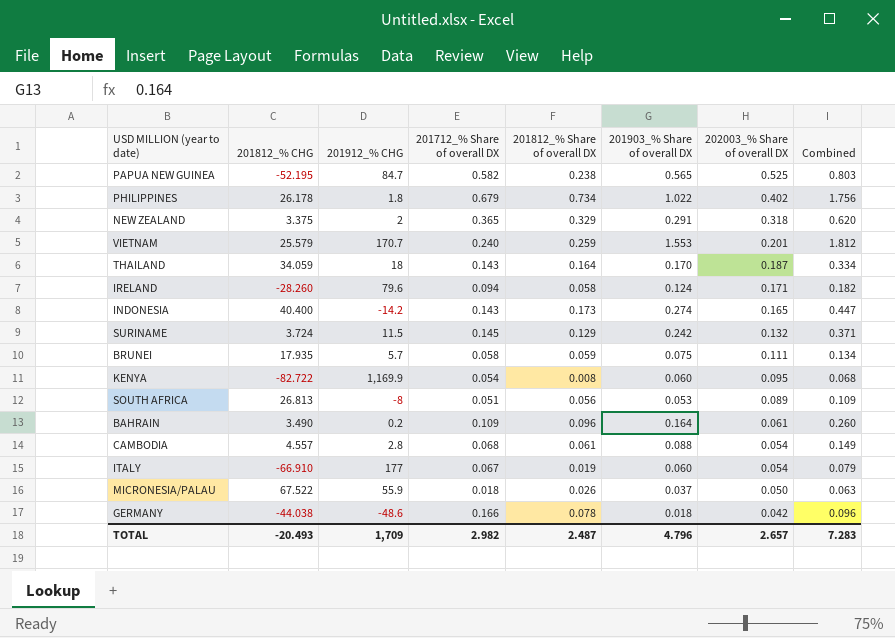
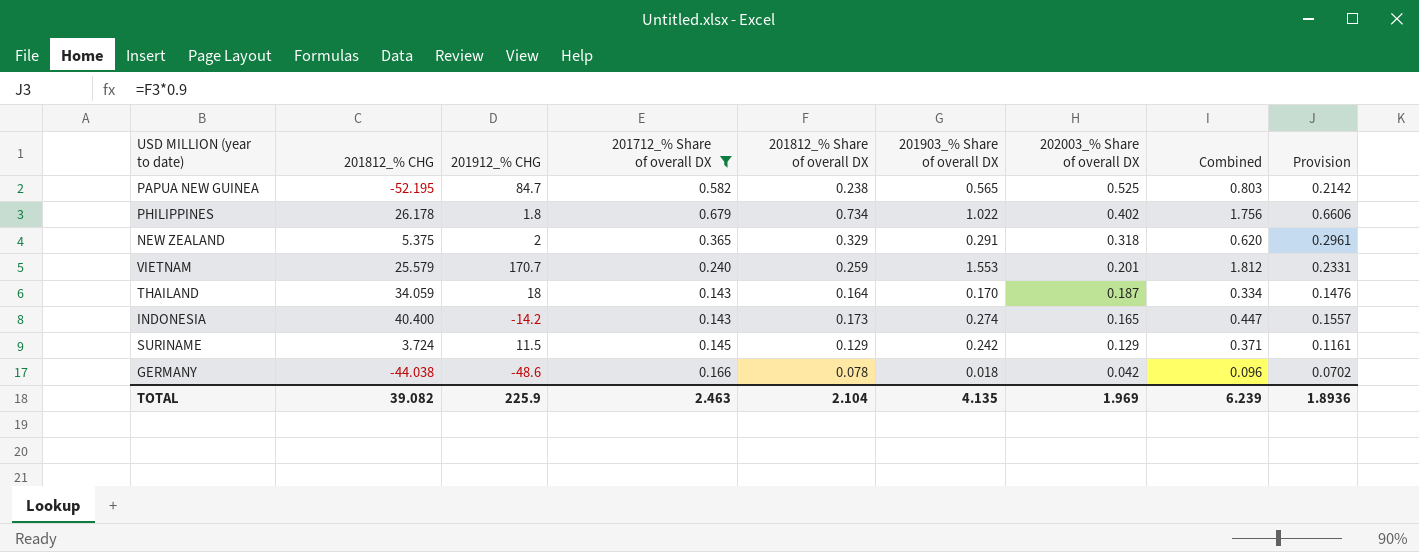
filter: none -> 201712_% Share of overall DX >= 0.143
column Provision | formula: none -> [201812_% Share of overall DX] * 0.9
NEW ZEALAND | 201812_% CHG: 3.375 -> 5.375
SURINAME | 202003_% Share of overall DX: 0.132 -> 0.129
TOTAL | 201812_% CHG: -20.493 -> 39.082
TOTAL | 201912_% CHG: 1,709 -> 225.9
TOTAL | 201712_% Share of overall DX: 2.982 -> 2.463
TOTAL | 201812_% Share of overall DX: 2.487 -> 2.104
TOTAL | 201903_% Share of overall DX: 4.796 -> 4.135
TOTAL | 202003_% Share of overall DX: 2.657 -> 1.969
TOTAL | Combined: 7.283 -> 6.239

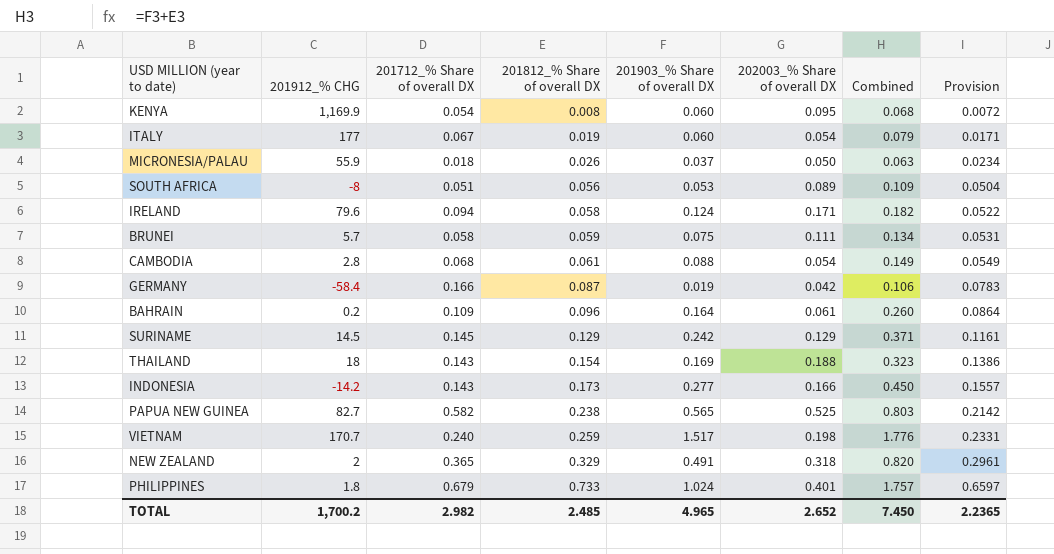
filter: 201712_% Share of overall DX >= 0.143 -> none
row order: 202003_% Share of overall DX descending -> 201812_% Share of overall DX ascending
column 201812_% CHG | position: 2 -> none
GERMANY | 201912_% CHG: -48.6 -> -58.4
GERMANY | 201812_% Share of overall DX: 0.078 -> 0.087
GERMANY | 201903_% Share of overall DX: 0.018 -> 0.019
GERMANY | Combined: 0.096 -> 0.106
GERMANY | Provision: 0.0702 -> 0.0783
SURINAME | 201912_% CHG: 11.5 -> 14.5
THAILAND | 201812_% Share of overall DX: 0.164 -> 0.154
THAILAND | 201903_% Share of overall DX: 0.170 -> 0.169
THAILAND | 202003_% Share of overall DX: 0.187 -> 0.188
THAILAND | Combined: 0.334 -> 0.323
THAILAND | Provision: 0.1476 -> 0.1386
INDONESIA | 201903_% Share of overall DX: 0.274 -> 0.277
INDONESIA | 202003_% Share of overall DX: 0.165 -> 0.166
INDONESIA | Combined: 0.447 -> 0.450
PAPUA NEW GUINEA | 201912_% CHG: 84.7 -> 82.7
VIETNAM | 201903_% Share of overall DX: 1.553 -> 1.517
VIETNAM | 202003_% Share of overall DX: 0.201 -> 0.198
VIETNAM | Combined: 1.812 -> 1.776
NEW ZEALAND | 201903_% Share of overall DX: 0.291 -> 0.491
NEW ZEALAND | Combined: 0.620 -> 0.820
PHILIPPINES | 201812_% Share of overall DX: 0.734 -> 0.733
PHILIPPINES | 201903_% Share of overall DX: 1.022 -> 1.024
PHILIPPINES | 202003_% Share of overall DX: 0.402 -> 0.401
PHILIPPINES | Combined: 1.756 -> 1.757
PHILIPPINES | Provision: 0.6606 -> 0.6597
TOTAL | 201912_% CHG: 225.9 -> 1,700.2
TOTAL | 201712_% Share of overall DX: 2.463 -> 2.982
TOTAL | 201812_% Share of overall DX: 2.104 -> 2.485
TOTAL | 201903_% Share of overall DX: 4.135 -> 4.965
TOTAL | 202003_% Share of overall DX: 1.969 -> 2.652
TOTAL | Combined: 6.239 -> 7.450
TOTAL | Provision: 1.8936 -> 2.2365

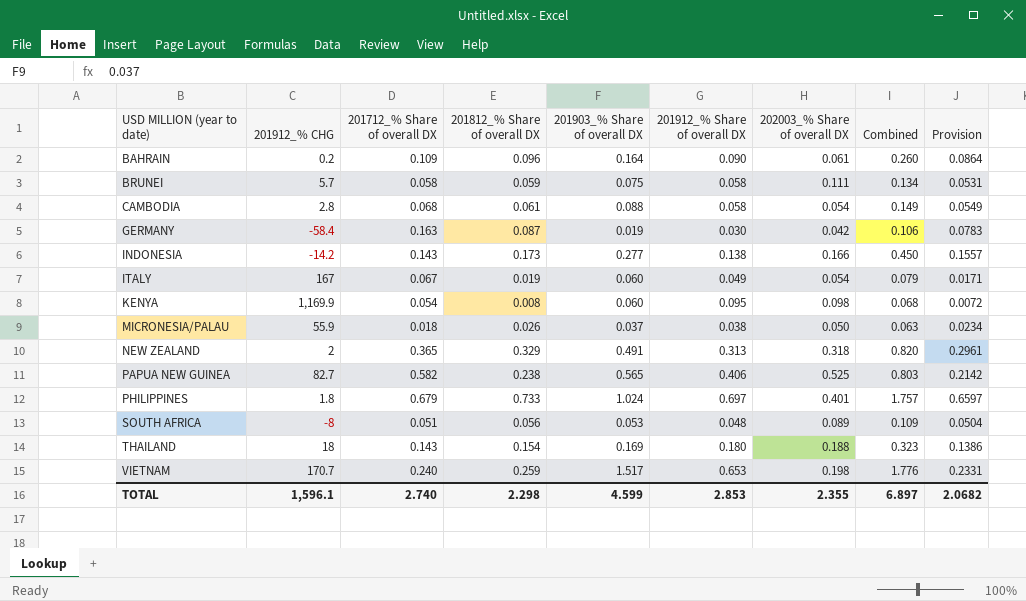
row order: 201812_% Share of overall DX ascending -> USD MILLION (year to date) ascending
column 201912_% Share of overall DX | position: none -> 6
row IRELAND: 79.6 | 0.094 | 0.058 | 0.124 | 0.171 | 0.182 | 0.0522 -> none
row SURINAME: 14.5 | 0.145 | 0.129 | 0.242 | 0.129 | 0.371 | 0.1161 -> none
GERMANY | 201712_% Share of overall DX: 0.166 -> 0.163
ITALY | 201912_% CHG: 177 -> 167
KENYA | 202003_% Share of overall DX: 0.095 -> 0.098
TOTAL | 201912_% CHG: 1,700.2 -> 1,596.1
TOTAL | 201712_% Share of overall DX: 2.982 -> 2.740
TOTAL | 201812_% Share of overall DX: 2.485 -> 2.298
TOTAL | 201903_% Share of overall DX: 4.965 -> 4.599
TOTAL | 202003_% Share of overall DX: 2.652 -> 2.355
TOTAL | Combined: 7.450 -> 6.897
TOTAL | Provision: 2.2365 -> 2.0682

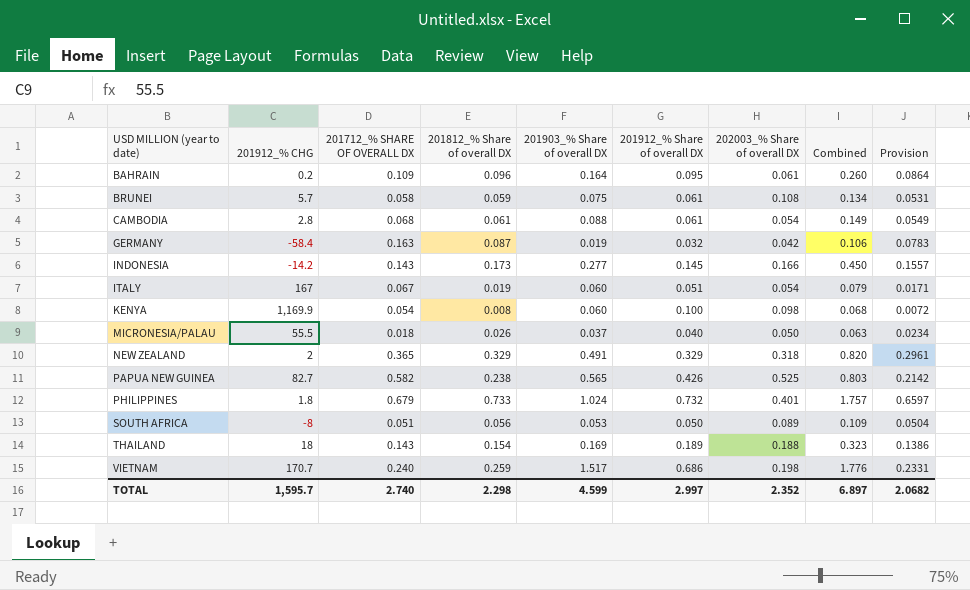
column name: 201712_% Share of overall DX -> 201712_% SHARE OF OVERALL DX
BAHRAIN | 201912_% Share of overall DX: 0.090 -> 0.095
BRUNEI | 201912_% Share of overall DX: 0.058 -> 0.061
BRUNEI | 202003_% Share of overall DX: 0.111 -> 0.108
CAMBODIA | 201912_% Share of overall DX: 0.058 -> 0.061
GERMANY | 201912_% Share of overall DX: 0.030 -> 0.032
INDONESIA | 201912_% Share of overall DX: 0.138 -> 0.145
ITALY | 201912_% Share of overall DX: 0.049 -> 0.051
KENYA | 201912_% Share of overall DX: 0.095 -> 0.100
MICRONESIA/PALAU | 201912_% CHG: 55.9 -> 55.5
MICRONESIA/PALAU | 201912_% Share of overall DX: 0.038 -> 0.040
NEW ZEALAND | 201912_% Share of overall DX: 0.313 -> 0.329
PAPUA NEW GUINEA | 201912_% Share of overall DX: 0.406 -> 0.426
PHILIPPINES | 201912_% Share of overall DX: 0.697 -> 0.732
SOUTH AFRICA | 201912_% Share of overall DX: 0.048 -> 0.050
THAILAND | 201912_% Share of overall DX: 0.180 -> 0.189
VIETNAM | 201912_% Share of overall DX: 0.653 -> 0.686
TOTAL | 201912_% CHG: 1,596.1 -> 1,595.7
TOTAL | 201912_% Share of overall DX: 2.853 -> 2.997
TOTAL | 202003_% Share of overall DX: 2.355 -> 2.352

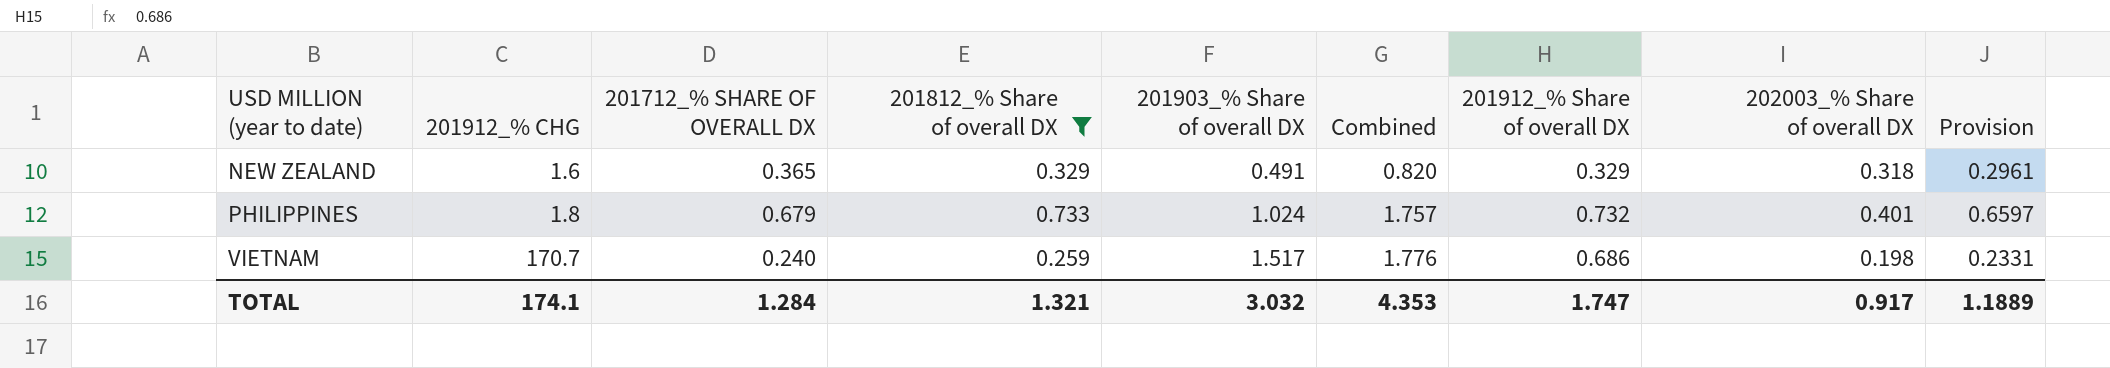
filter: none -> 201812_% Share of overall DX >= 0.259
column Combined | position: 8 -> 6
NEW ZEALAND | 201912_% CHG: 2 -> 1.6
TOTAL | 201912_% CHG: 1,595.7 -> 174.1
TOTAL | 201712_% SHARE OF OVERALL DX: 2.740 -> 1.284
TOTAL | 201812_% Share of overall DX: 2.298 -> 1.321
TOTAL | 201903_% Share of overall DX: 4.599 -> 3.032
TOTAL | Combined: 6.897 -> 4.353
TOTAL | 201912_% Share of overall DX: 2.997 -> 1.747
TOTAL | 202003_% Share of overall DX: 2.352 -> 0.917
TOTAL | Provision: 2.0682 -> 1.1889

